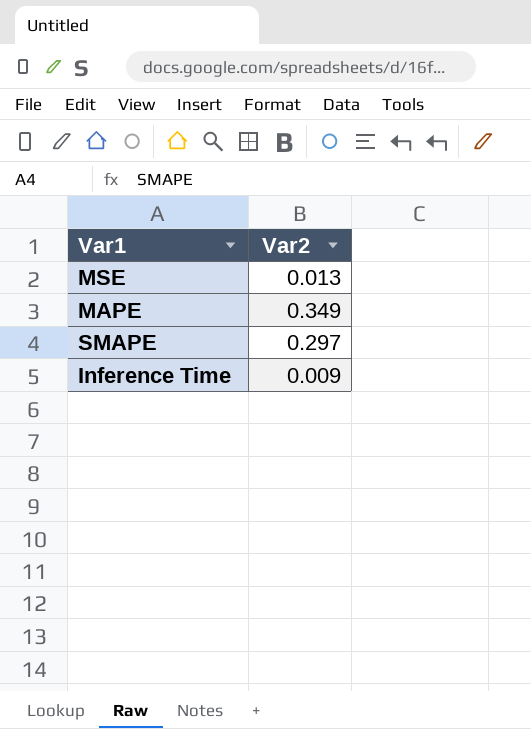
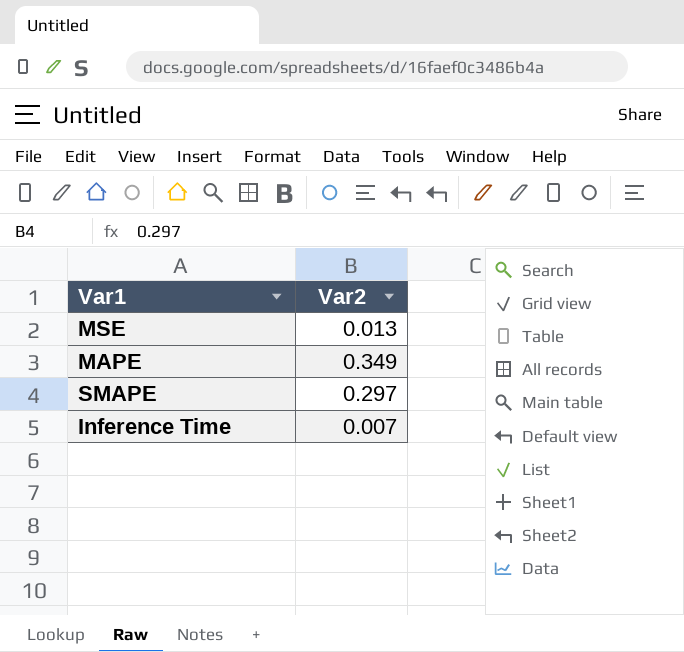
Inference Time | Var2: 0.009 -> 0.007

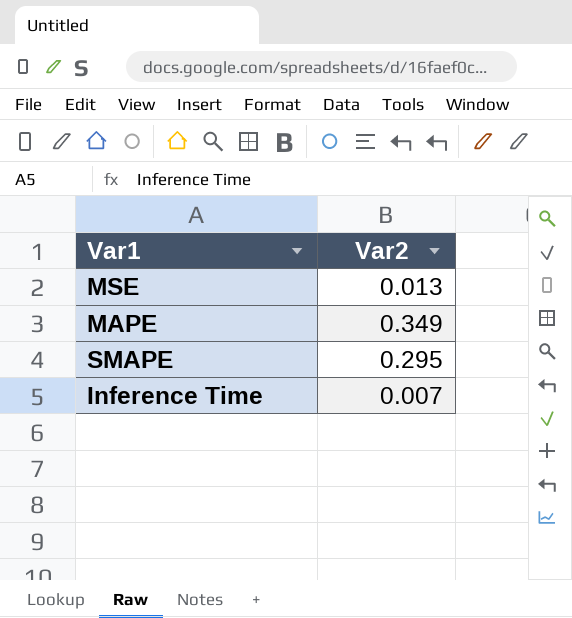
SMAPE | Var2: 0.297 -> 0.295

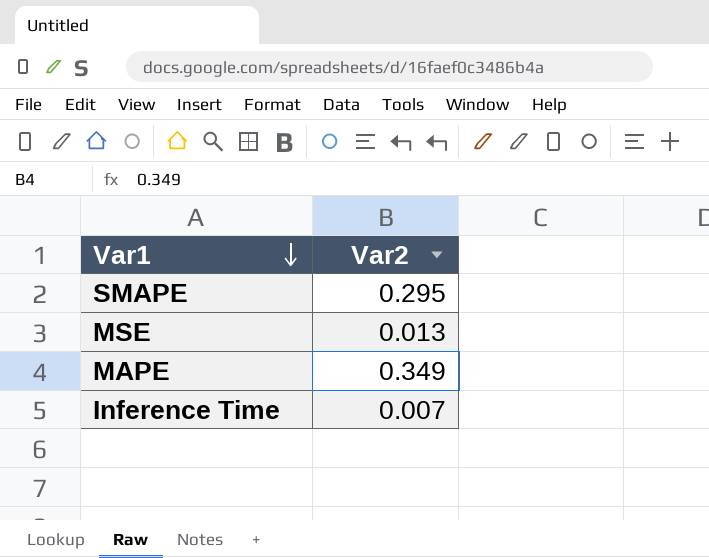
row order: none -> Var1 descending

